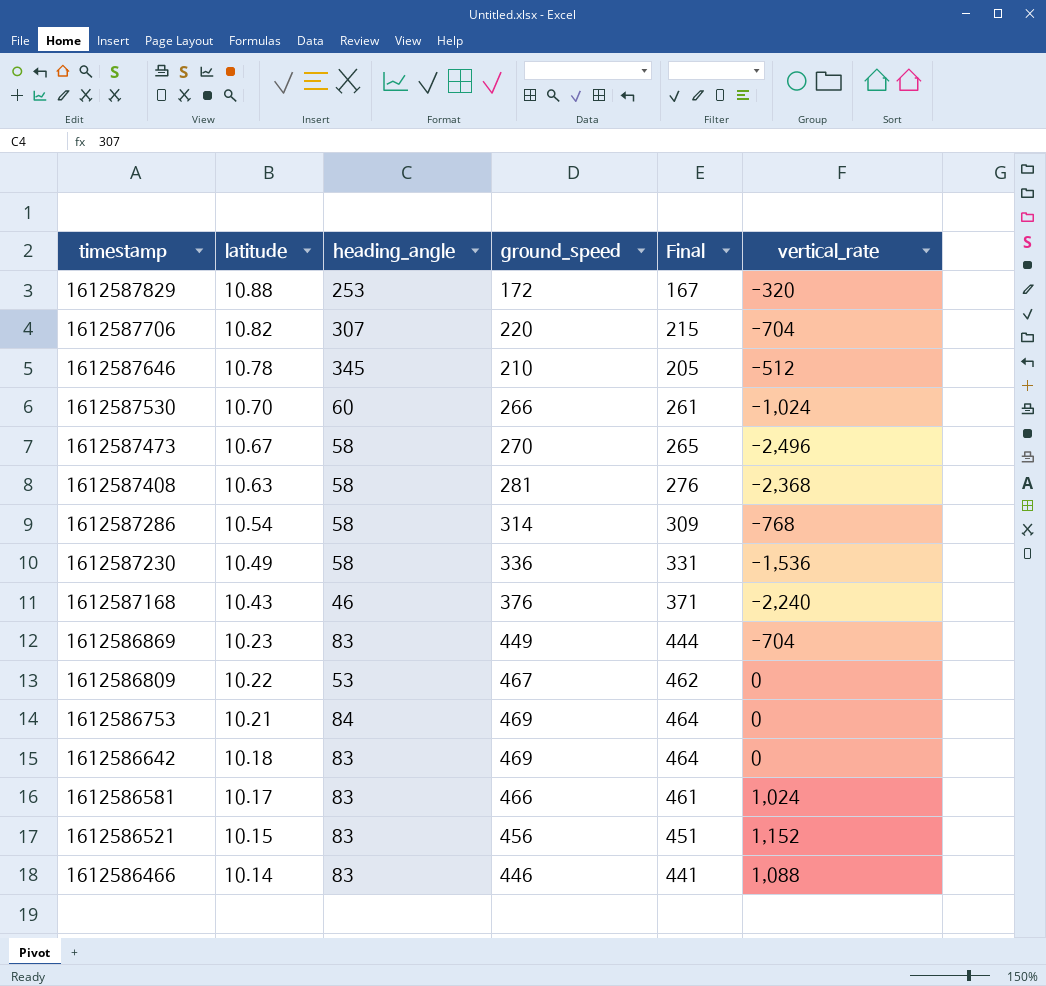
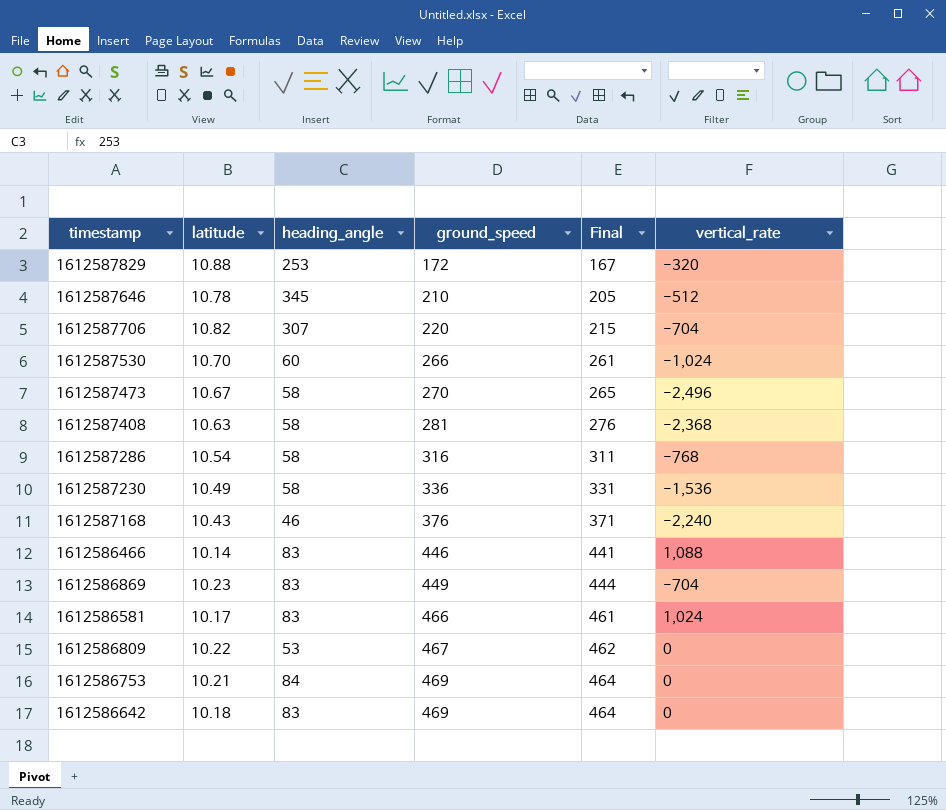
row order: timestamp descending -> ground_speed ascending
row 1612586521: 10.15 | 83 | 456 | 451 | 1,152 -> none
1612587286 | ground_speed: 314 -> 316
1612587286 | Final: 309 -> 311

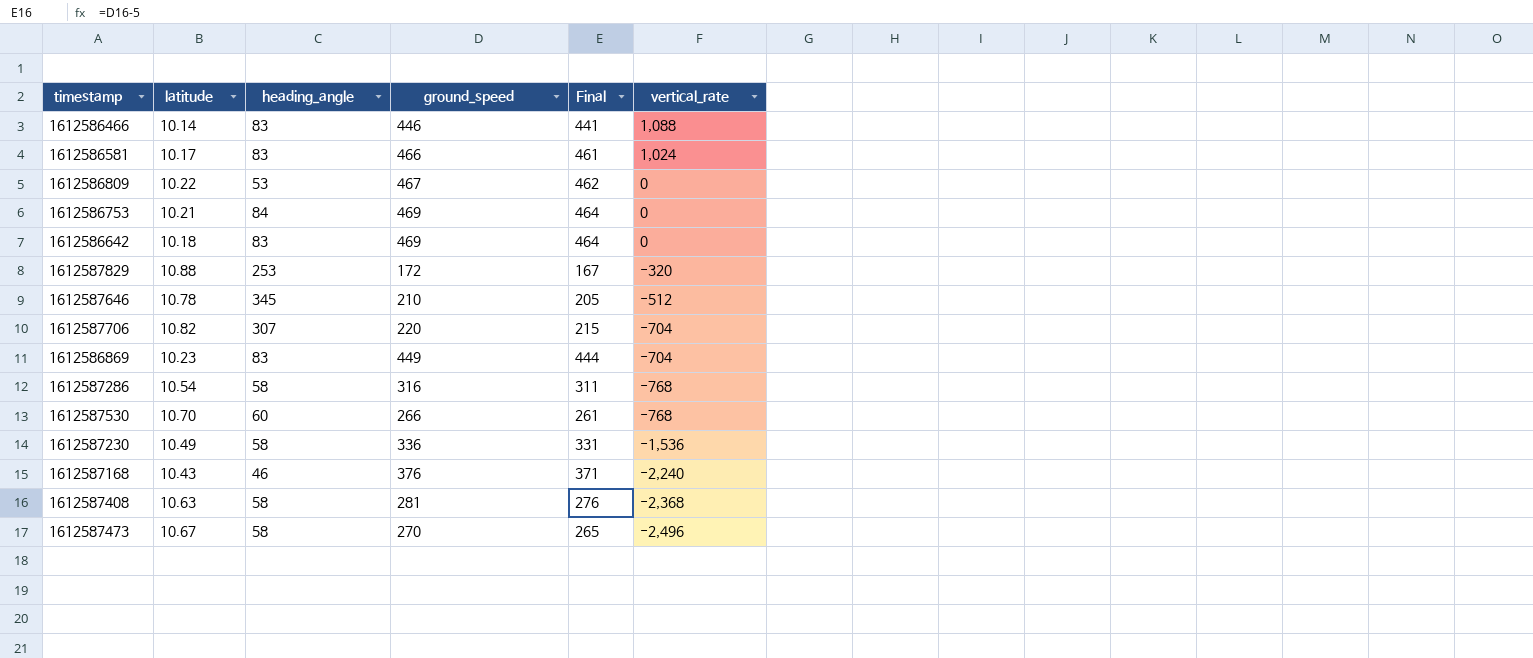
row order: ground_speed ascending -> vertical_rate descending
1612587530 | vertical_rate: -1,024 -> -768

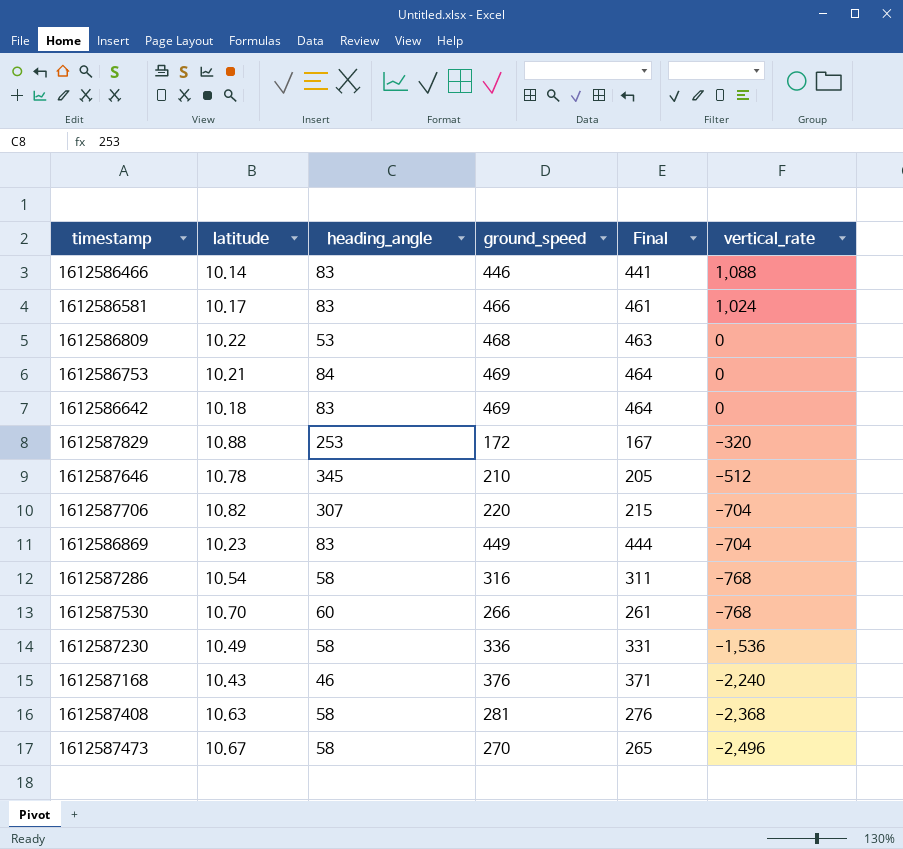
1612586809 | ground_speed: 467 -> 468
1612586809 | Final: 462 -> 463

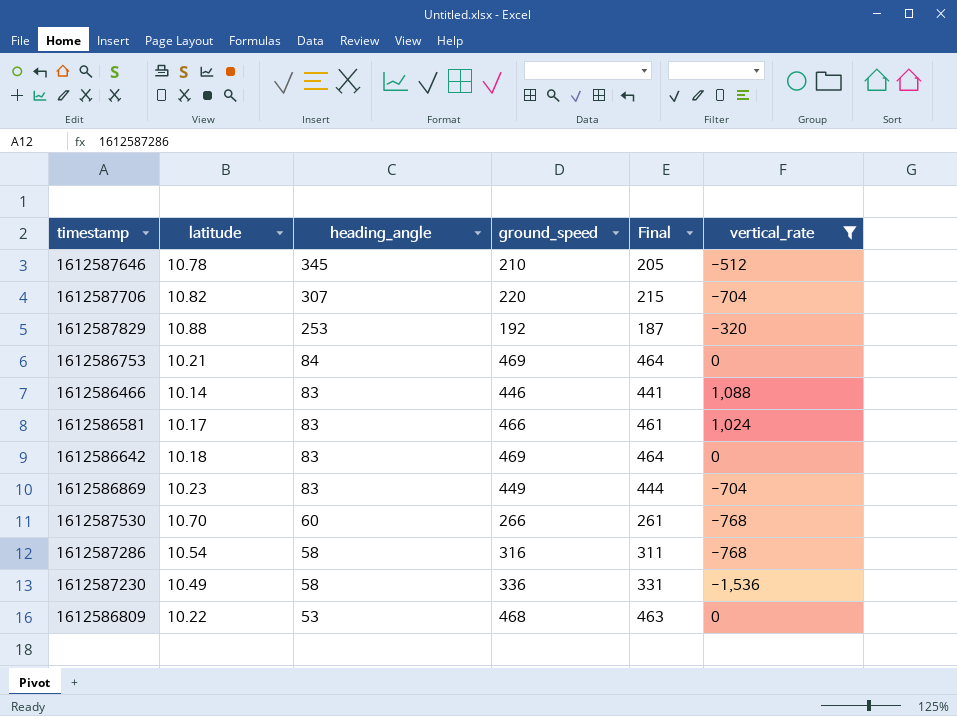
filter: none -> vertical_rate >= -1,536
row order: vertical_rate descending -> heading_angle descending
1612587829 | ground_speed: 172 -> 192
1612587829 | Final: 167 -> 187

